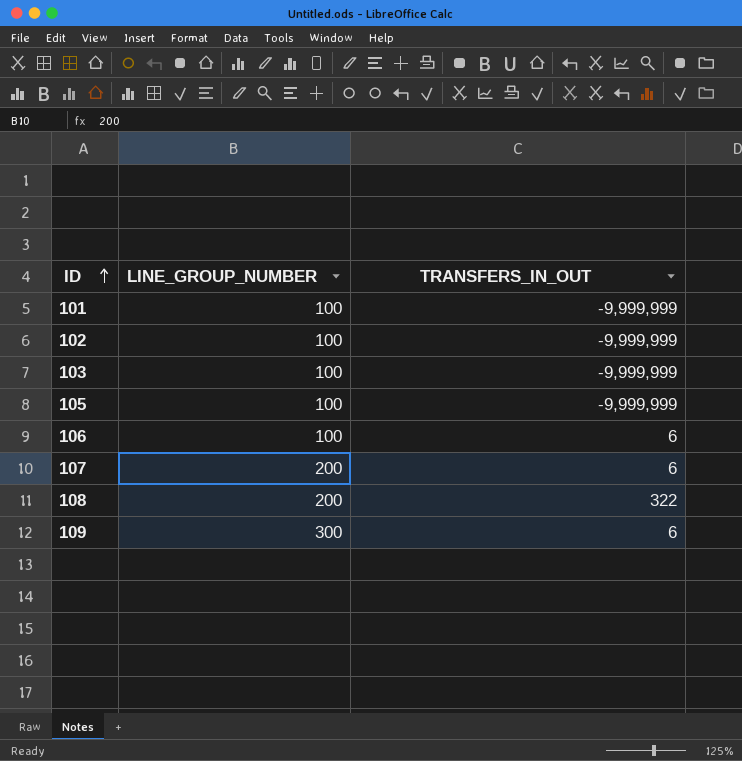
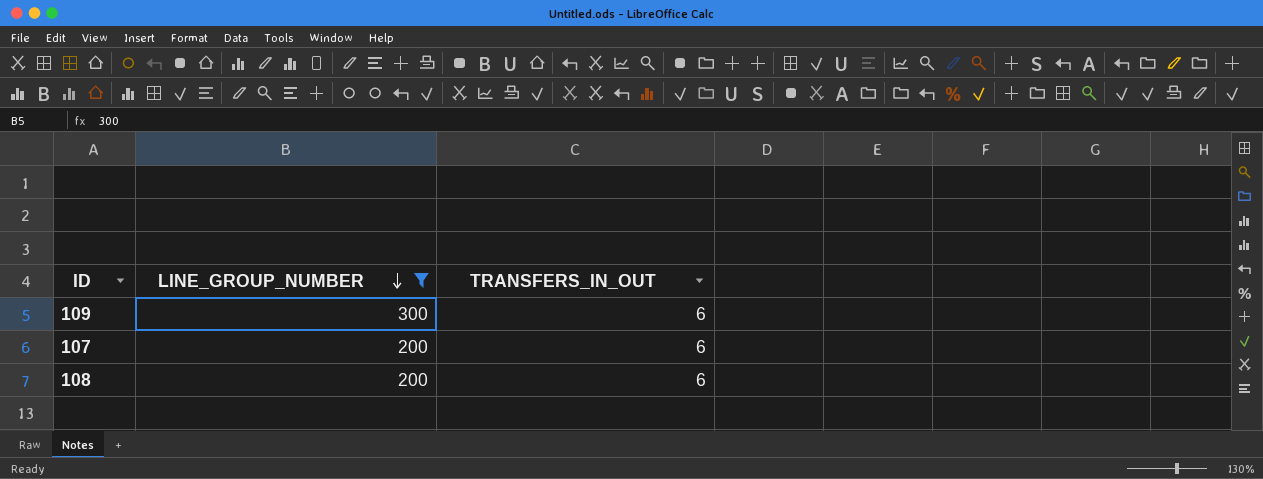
filter: none -> LINE_GROUP_NUMBER != 100
row order: ID ascending -> LINE_GROUP_NUMBER descending
108 | TRANSFERS_IN_OUT: 322 -> 6

